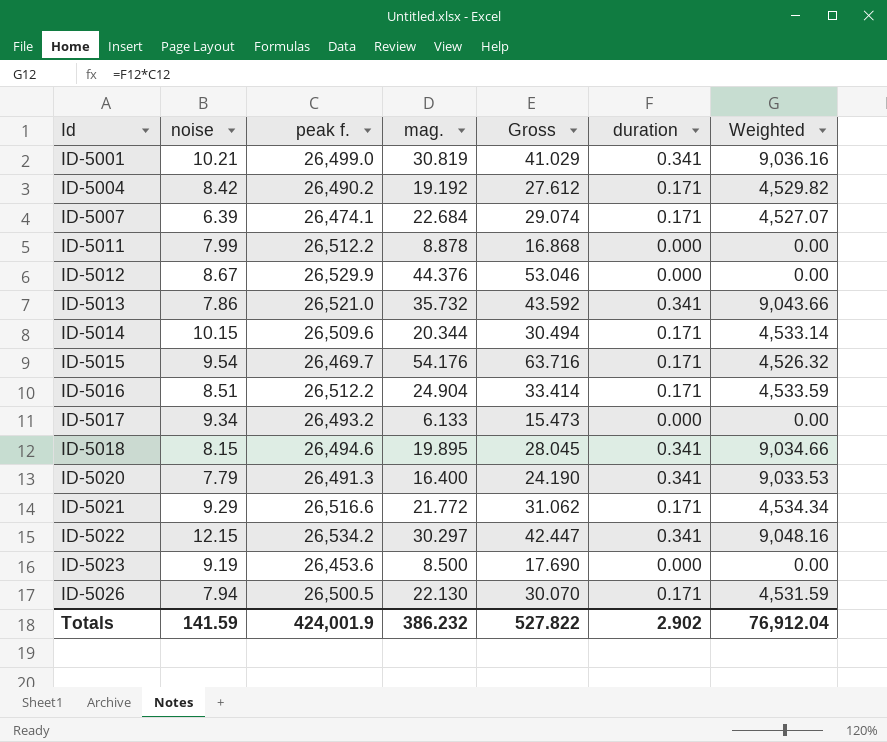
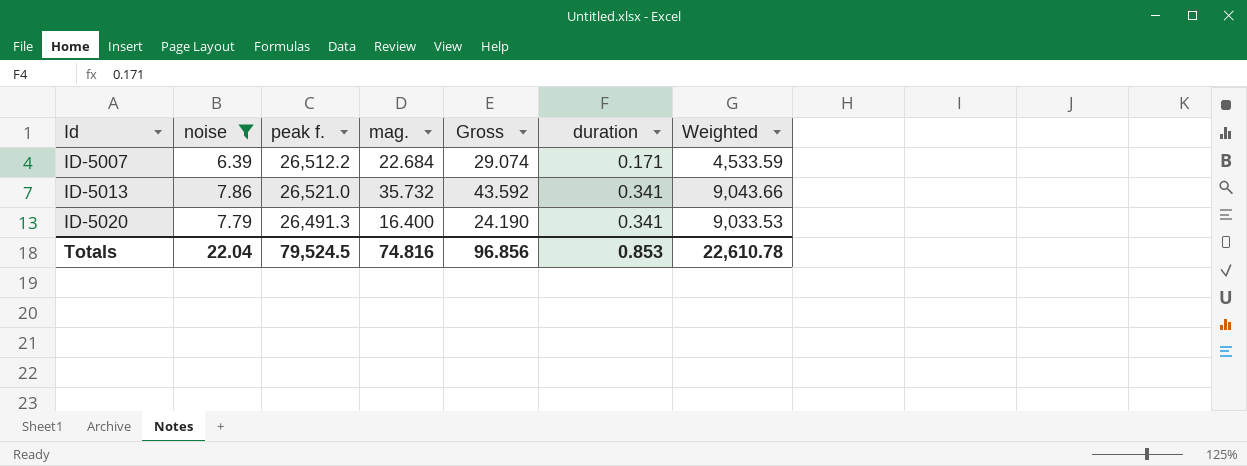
filter: none -> noise <= 7.86
ID-5007 | peak f.: 26,474.1 -> 26,512.2
ID-5007 | Weighted: 4,527.07 -> 4,533.59
Totals | noise: 141.59 -> 22.04
Totals | peak f.: 424,001.9 -> 79,524.5
Totals | mag.: 386.232 -> 74.816
Totals | Gross: 527.822 -> 96.856
Totals | duration: 2.902 -> 0.853
Totals | Weighted: 76,912.04 -> 22,610.78

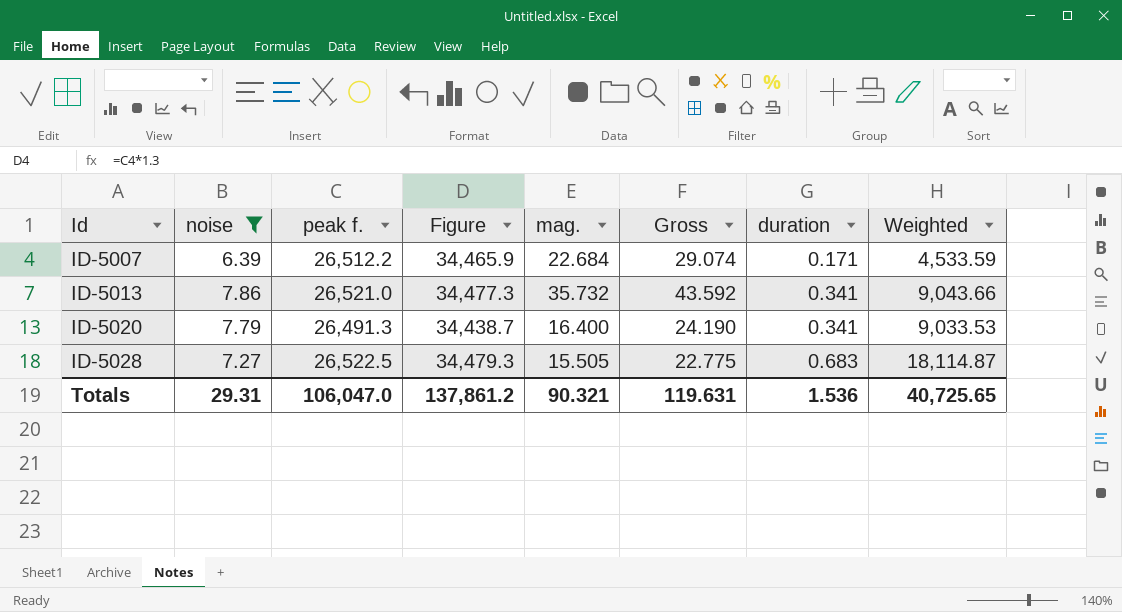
column Figure | formula: none -> [peak f.] * 1.3
row ID-5028: none -> 7.27 | 26,522.5 | 34,479.3 | 15.505 | 22.775 | 0.683 | 18,114.87
Totals | noise: 22.04 -> 29.31
Totals | peak f.: 79,524.5 -> 106,047.0
Totals | mag.: 74.816 -> 90.321
Totals | Gross: 96.856 -> 119.631
Totals | duration: 0.853 -> 1.536
Totals | Weighted: 22,610.78 -> 40,725.65

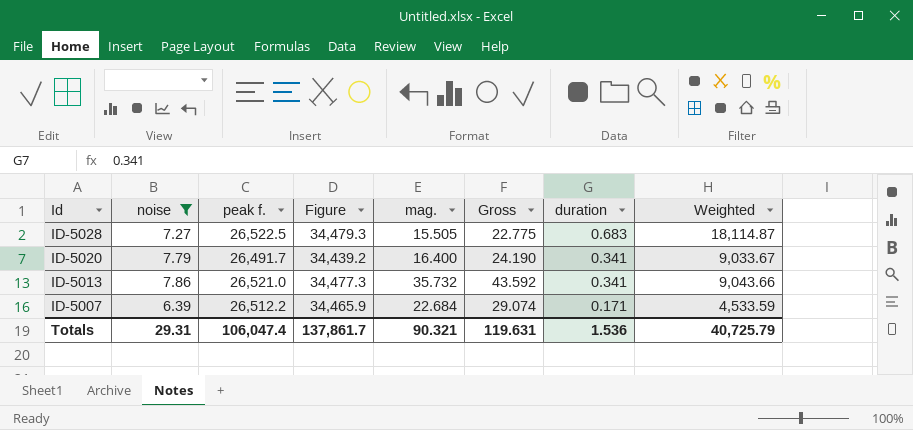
row order: Id ascending -> Id descending
ID-5020 | peak f.: 26,491.3 -> 26,491.7
ID-5020 | Figure: 34,438.7 -> 34,439.2
ID-5020 | Weighted: 9,033.53 -> 9,033.67
Totals | peak f.: 106,047.0 -> 106,047.4
Totals | Figure: 137,861.2 -> 137,861.7
Totals | Weighted: 40,725.65 -> 40,725.79

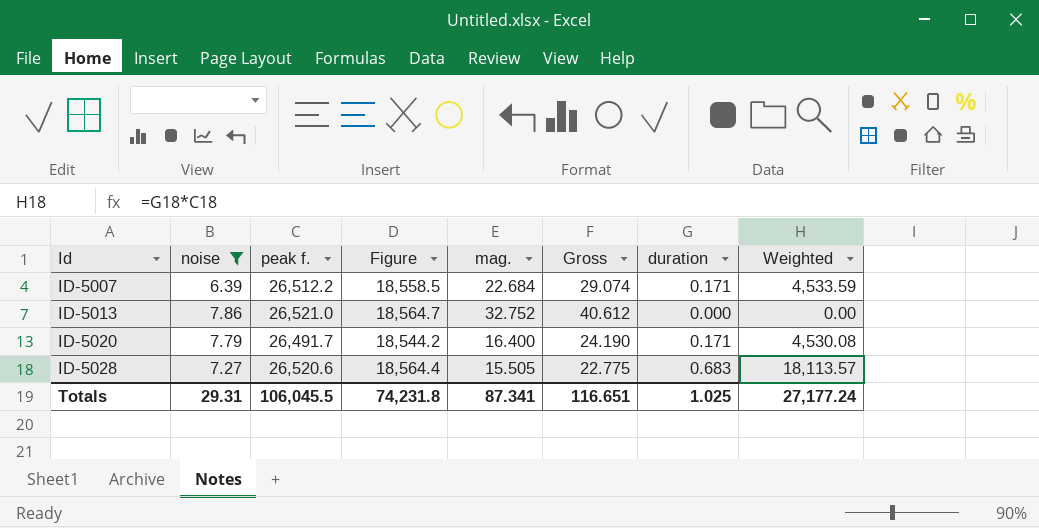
row order: Id descending -> Id ascending
column Figure | formula: [peak f.] * 1.3 -> [peak f.] * 0.7
ID-5013 | mag.: 35.732 -> 32.752
ID-5013 | Gross: 43.592 -> 40.612
ID-5013 | duration: 0.341 -> 0.000
ID-5013 | Weighted: 9,043.66 -> 0.00
ID-5020 | duration: 0.341 -> 0.171
ID-5020 | Weighted: 9,033.67 -> 4,530.08
ID-5028 | peak f.: 26,522.5 -> 26,520.6
ID-5028 | Weighted: 18,114.87 -> 18,113.57
Totals | peak f.: 106,047.4 -> 106,045.5
Totals | Figure: 137,861.7 -> 74,231.8
Totals | mag.: 90.321 -> 87.341
Totals | Gross: 119.631 -> 116.651
Totals | duration: 1.536 -> 1.025
Totals | Weighted: 40,725.79 -> 27,177.24

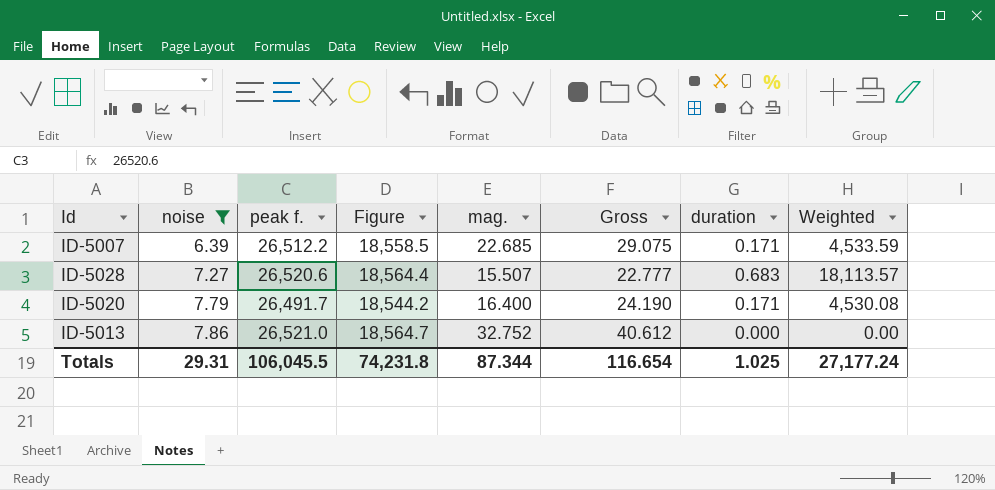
row order: Id ascending -> noise ascending
ID-5007 | mag.: 22.684 -> 22.685
ID-5007 | Gross: 29.074 -> 29.075
ID-5028 | mag.: 15.505 -> 15.507
ID-5028 | Gross: 22.775 -> 22.777
Totals | mag.: 87.341 -> 87.344
Totals | Gross: 116.651 -> 116.654

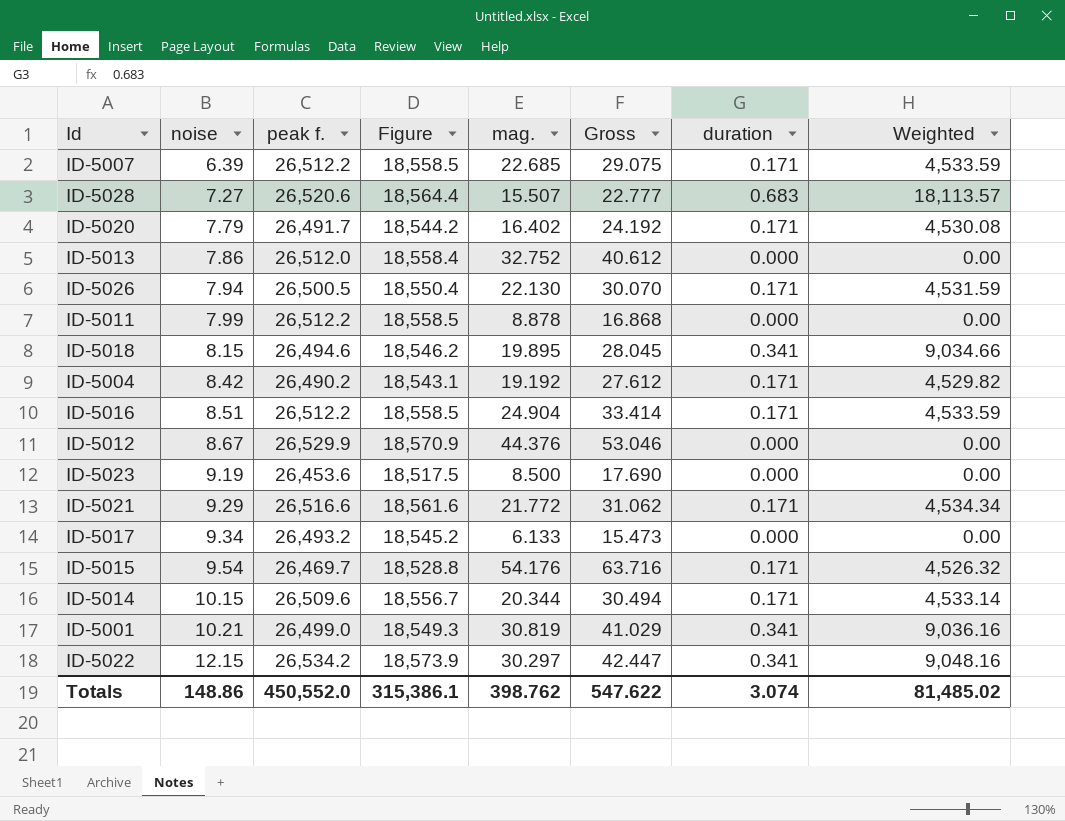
filter: noise <= 7.86 -> none
ID-5020 | mag.: 16.400 -> 16.402
ID-5020 | Gross: 24.190 -> 24.192
ID-5013 | peak f.: 26,521.0 -> 26,512.0
ID-5013 | Figure: 18,564.7 -> 18,558.4
Totals | noise: 29.31 -> 148.86
Totals | peak f.: 106,045.5 -> 450,552.0
Totals | Figure: 74,231.8 -> 315,386.1
Totals | mag.: 87.344 -> 398.762
Totals | Gross: 116.654 -> 547.622
Totals | duration: 1.025 -> 3.074
Totals | Weighted: 27,177.24 -> 81,485.02

